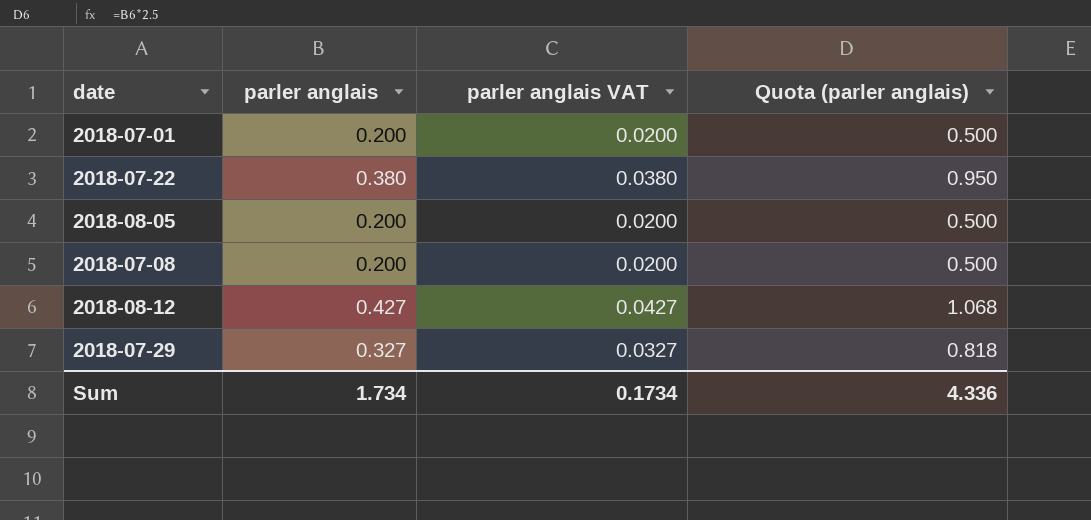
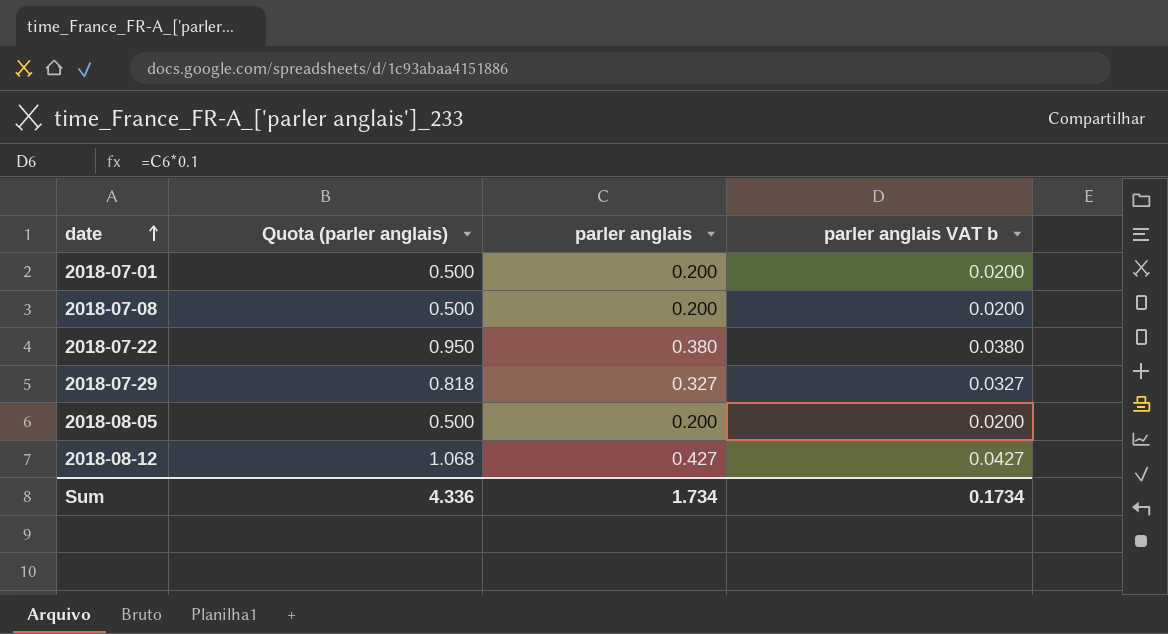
row order: none -> date ascending
column Quota (parler anglais) | position: 4 -> 2
column name: parler anglais VAT -> parler anglais VAT b

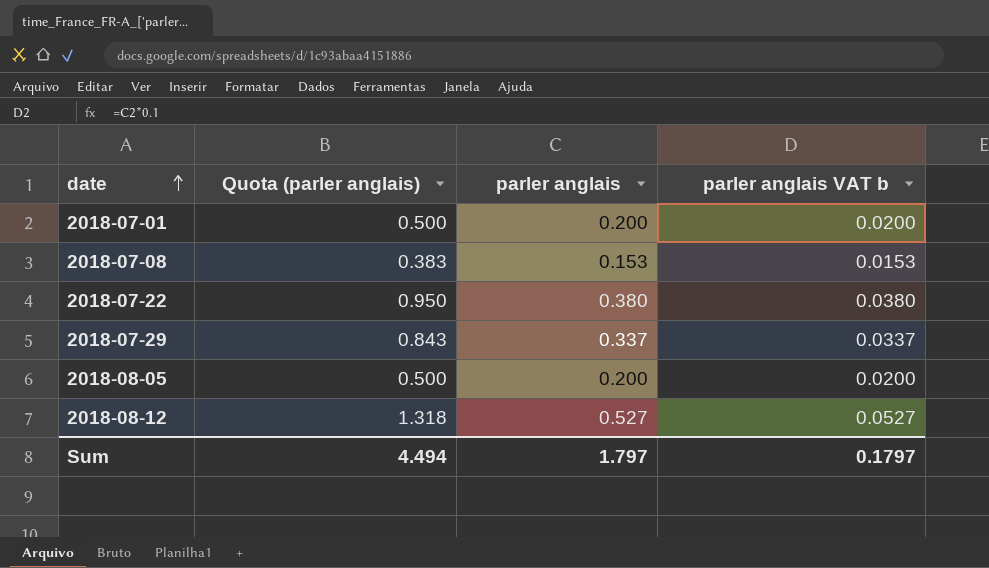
2018-07-08 | Quota (parler anglais): 0.500 -> 0.383
2018-07-08 | parler anglais: 0.200 -> 0.153
2018-07-08 | parler anglais VAT b: 0.0200 -> 0.0153
2018-07-29 | Quota (parler anglais): 0.818 -> 0.843
2018-07-29 | parler anglais: 0.327 -> 0.337
2018-07-29 | parler anglais VAT b: 0.0327 -> 0.0337
2018-08-12 | Quota (parler anglais): 1.068 -> 1.318
2018-08-12 | parler anglais: 0.427 -> 0.527
2018-08-12 | parler anglais VAT b: 0.0427 -> 0.0527
Sum | Quota (parler anglais): 4.336 -> 4.494
Sum | parler anglais: 1.734 -> 1.797
Sum | parler anglais VAT b: 0.1734 -> 0.1797

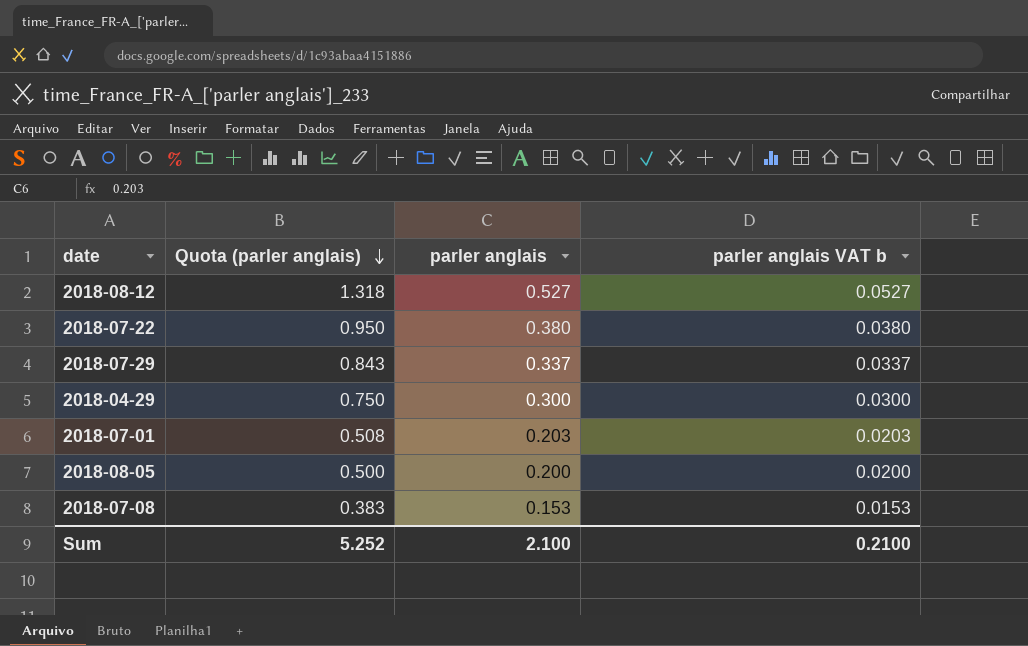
row order: date ascending -> Quota (parler anglais) descending
row 2018-04-29: none -> 0.750 | 0.300 | 0.0300
2018-07-01 | Quota (parler anglais): 0.500 -> 0.508
2018-07-01 | parler anglais: 0.200 -> 0.203
2018-07-01 | parler anglais VAT b: 0.0200 -> 0.0203
Sum | Quota (parler anglais): 4.494 -> 5.252
Sum | parler anglais: 1.797 -> 2.100
Sum | parler anglais VAT b: 0.1797 -> 0.2100

